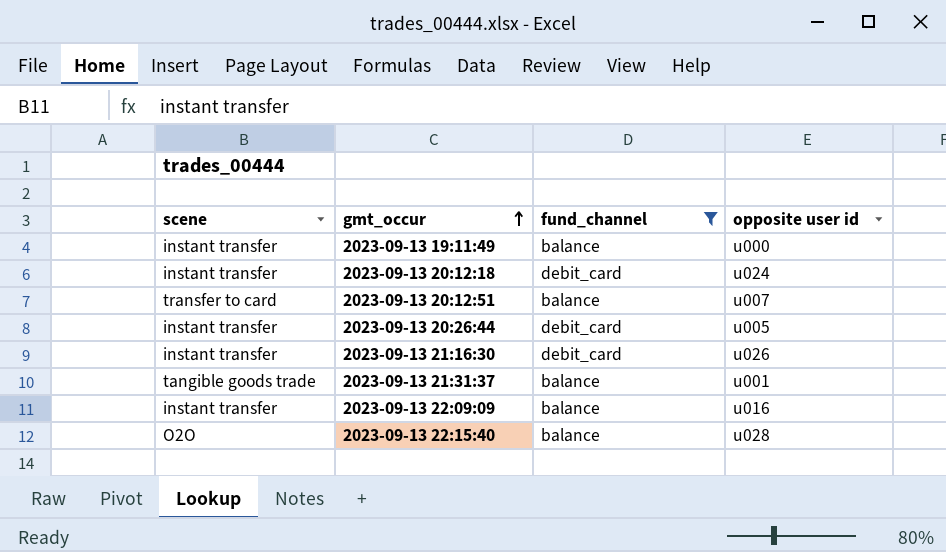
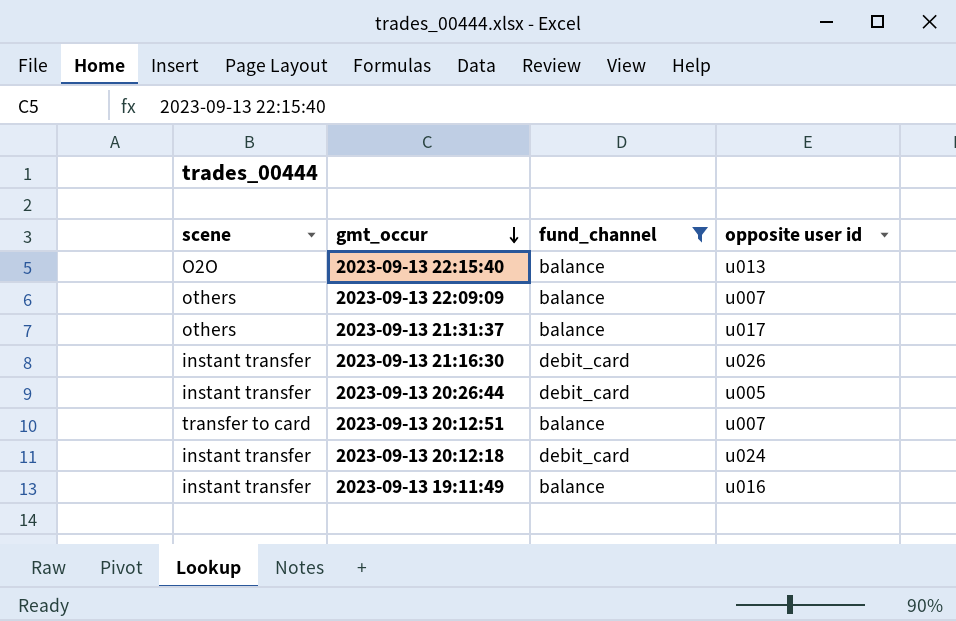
row order: gmt_occur ascending -> gmt_occur descending
2023-09-13 22:15:40 | opposite user id: u028 -> u013
2023-09-13 22:09:09 | scene: instant transfer -> others
2023-09-13 22:09:09 | opposite user id: u016 -> u007
2023-09-13 21:31:37 | scene: tangible goods trade -> others
2023-09-13 21:31:37 | opposite user id: u001 -> u017
2023-09-13 19:11:49 | opposite user id: u000 -> u016

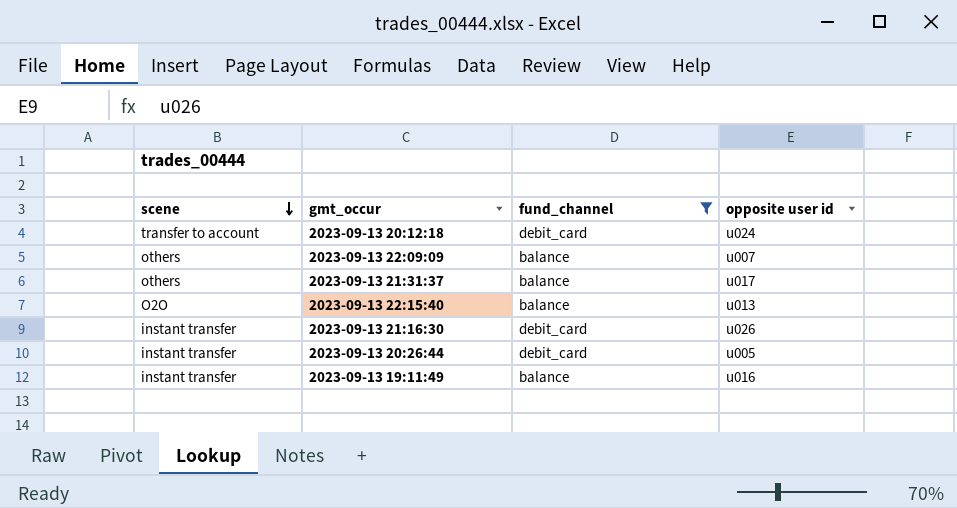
row order: gmt_occur descending -> scene descending
row 2023-09-13 20:12:51: transfer to card | balance | u007 -> none
2023-09-13 20:12:18 | scene: instant transfer -> transfer to account

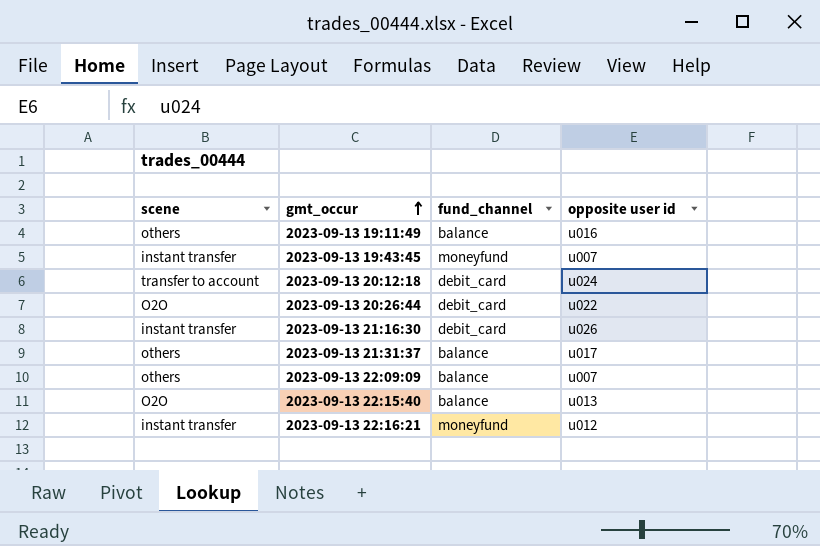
filter: fund_channel != moneyfund -> none
row order: scene descending -> gmt_occur ascending
2023-09-13 19:11:49 | scene: instant transfer -> others
2023-09-13 20:26:44 | scene: instant transfer -> O2O
2023-09-13 20:26:44 | opposite user id: u005 -> u022

